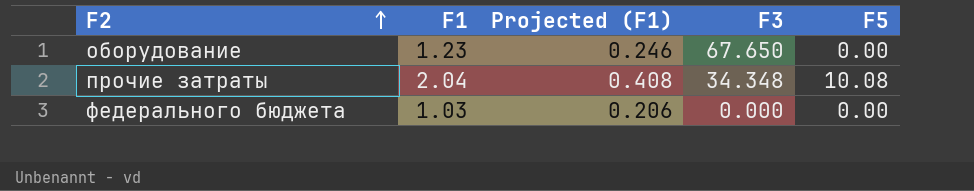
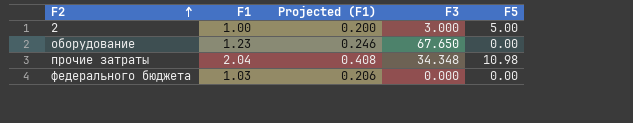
row 2: none -> 1.00 | 0.200 | 3.000 | 5.00
прочие затраты | F5: 10.08 -> 10.98

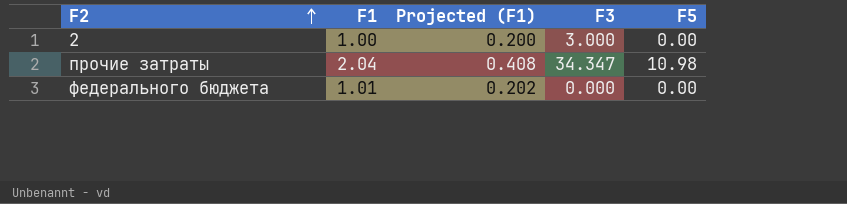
row оборудование: 1.23 | 0.246 | 67.650 | 0.00 -> none
2 | F5: 5.00 -> 0.00
прочие затраты | F3: 34.348 -> 34.347
федерального бюджета | F1: 1.03 -> 1.01
федерального бюджета | Projected (F1): 0.206 -> 0.202

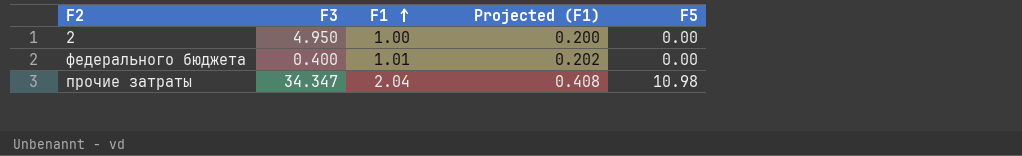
row order: F2 ascending -> F1 ascending
column F3 | position: 4 -> 2
2 | F3: 3.000 -> 4.950
федерального бюджета | F3: 0.000 -> 0.400

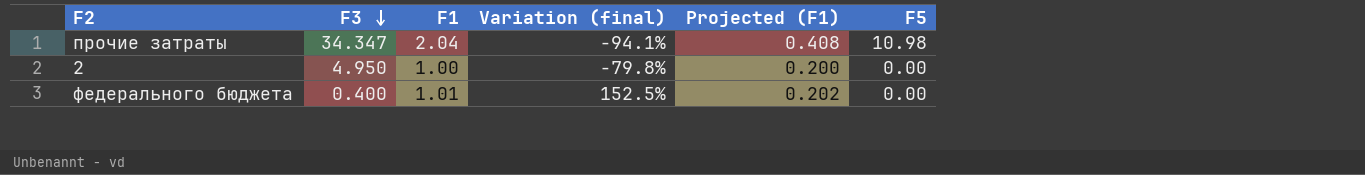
row order: F1 ascending -> F3 descending
column Variation (final) | formula: none -> ([F1] - [F3]) / [F3]

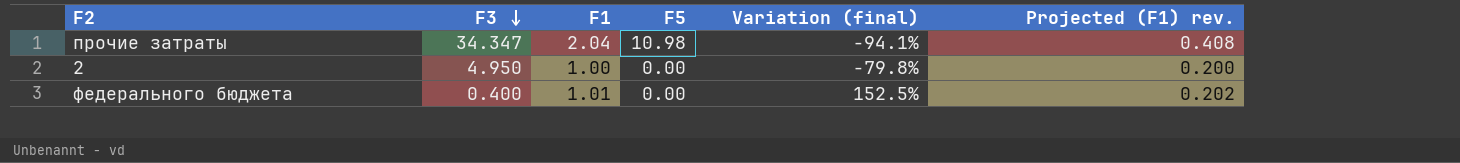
column F5 | position: 6 -> 4
column name: Projected (F1) -> Projected (F1) rev.

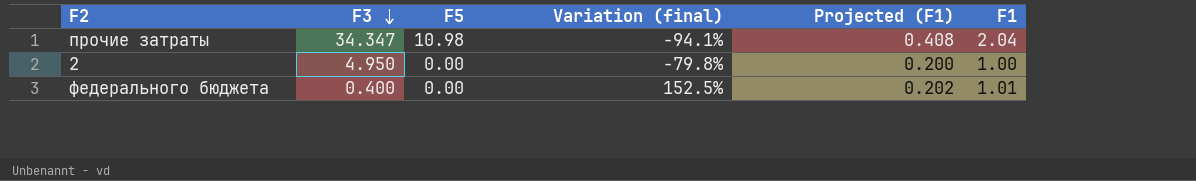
column name: Projected (F1) rev. -> Projected (F1)
column F1 | position: 3 -> 6

